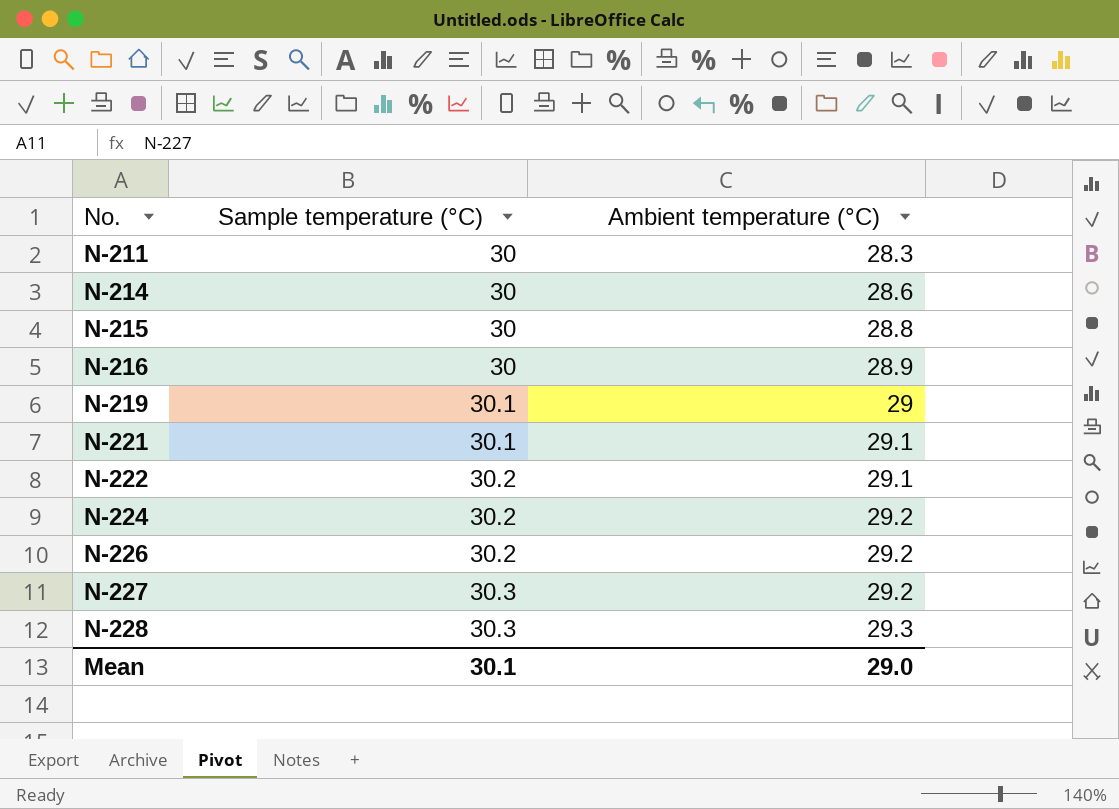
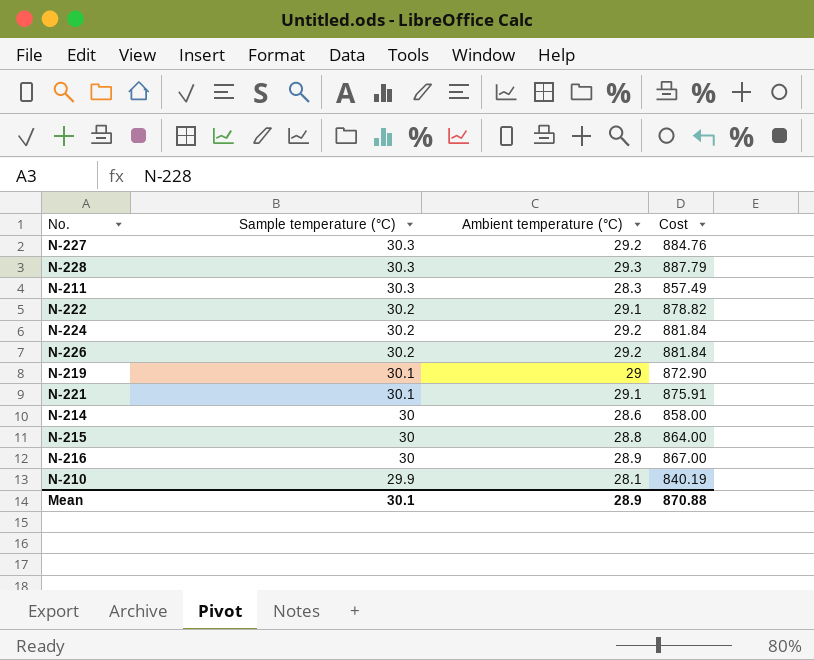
row order: No. ascending -> Sample temperature (°C) descending
column Cost | formula: none -> [Sample temperature (°C)] * [Ambient temperature (°C)]
N-211 | Sample temperature (°C): 30 -> 30.3
row N-210: none -> 29.9 | 28.1 | 840.19
Mean | Ambient temperature (°C): 29.0 -> 28.9

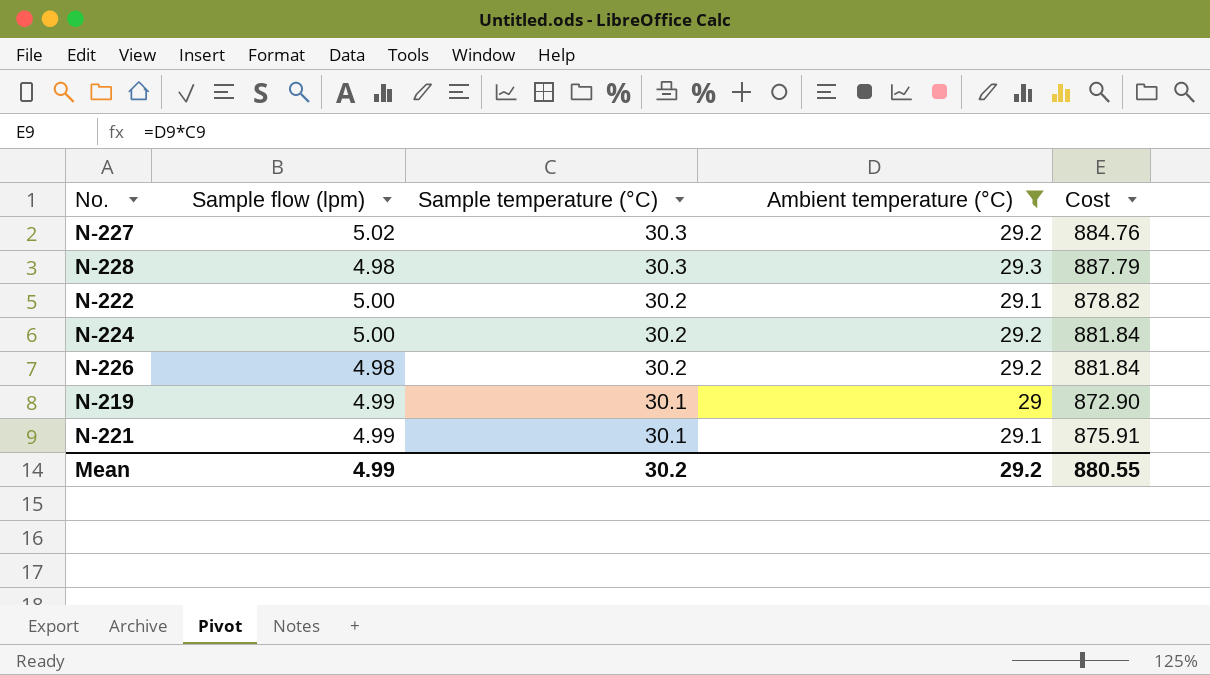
filter: none -> Ambient temperature (°C) >= 29
column Sample flow (lpm) | position: none -> 2
Mean | Sample temperature (°C): 30.1 -> 30.2
Mean | Ambient temperature (°C): 28.9 -> 29.2
Mean | Cost: 870.88 -> 880.55

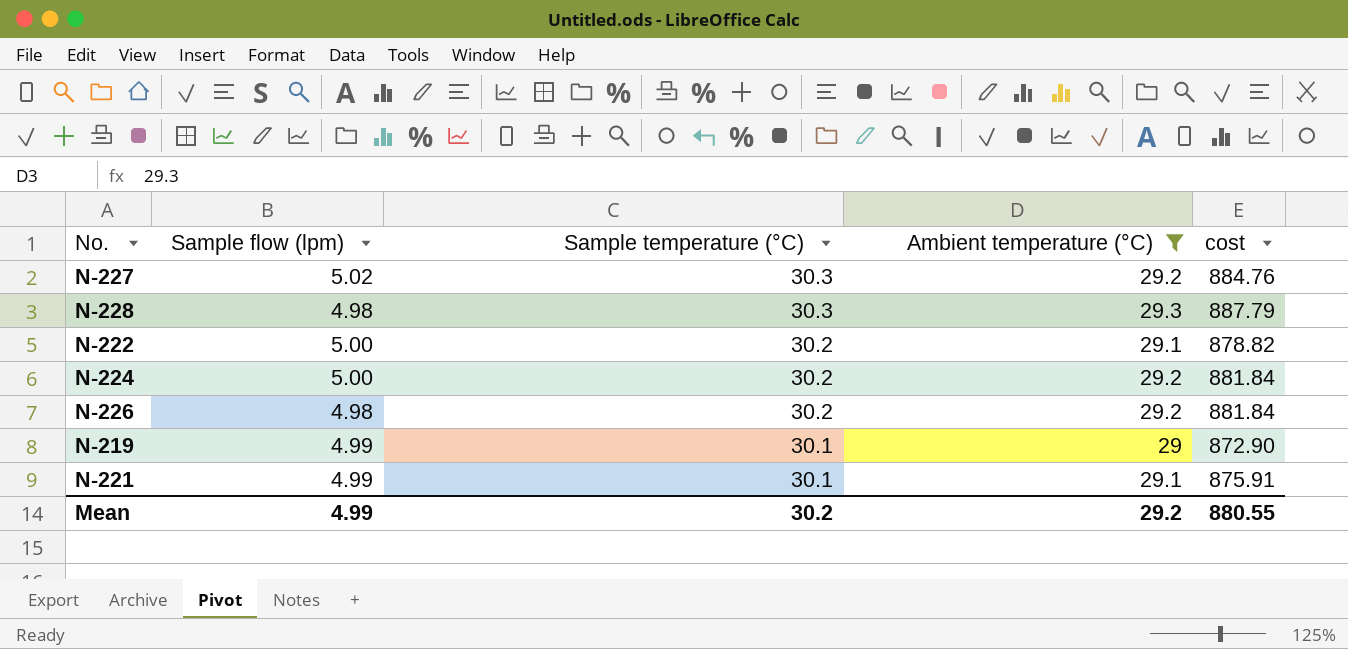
column name: Cost -> cost

